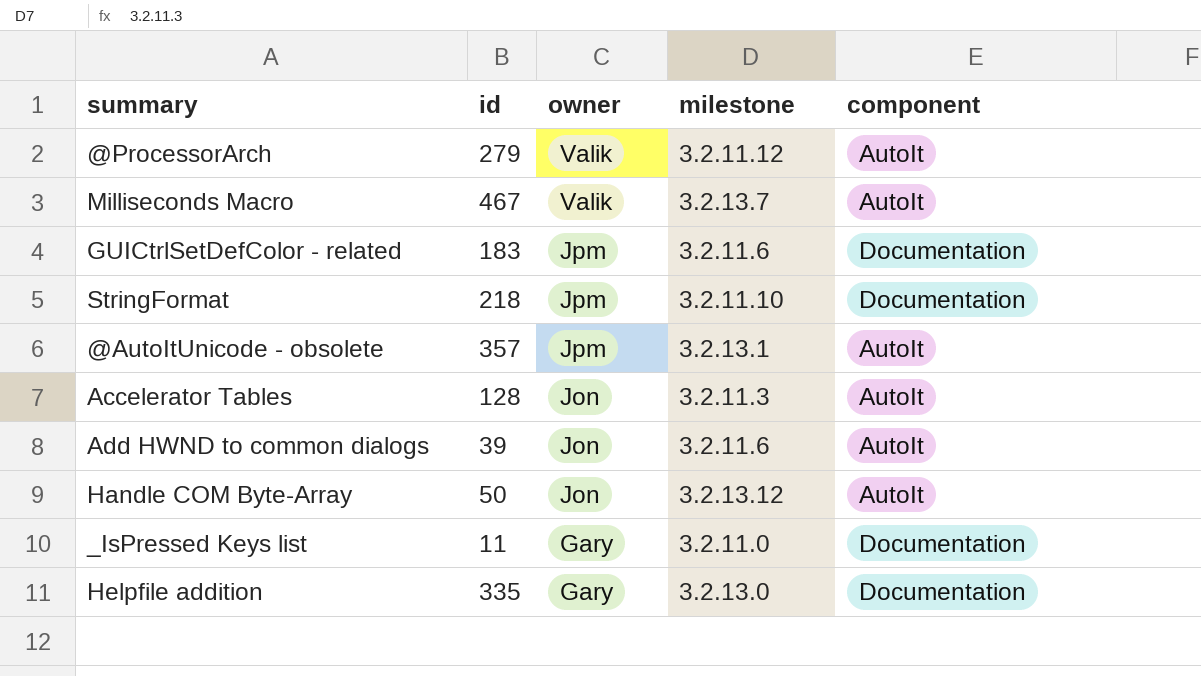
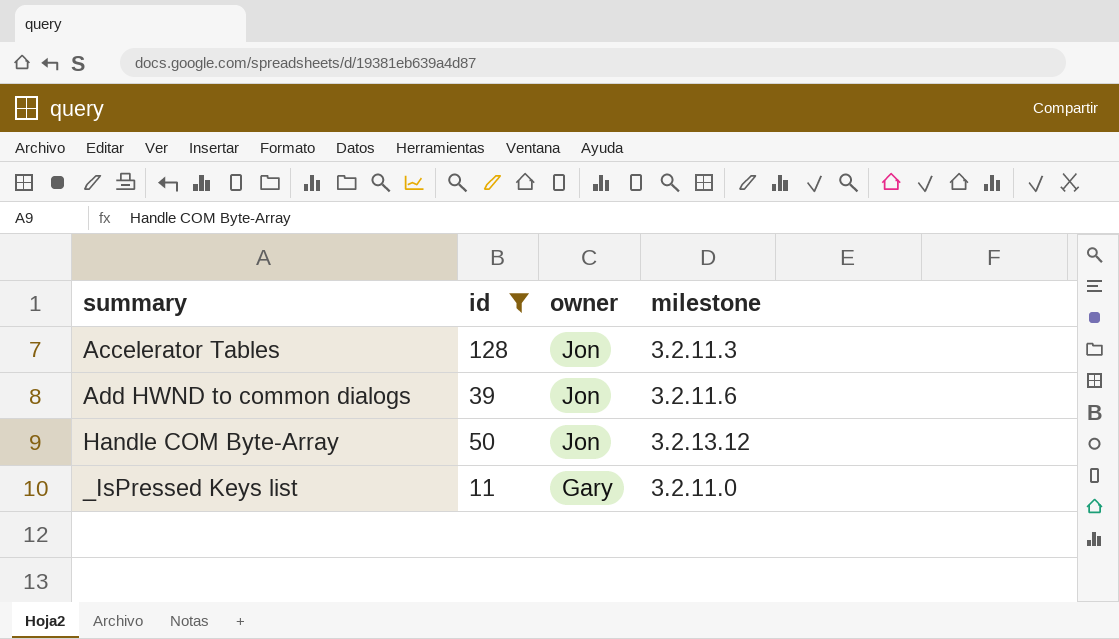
filter: none -> id <= 128
column component | position: 5 -> none

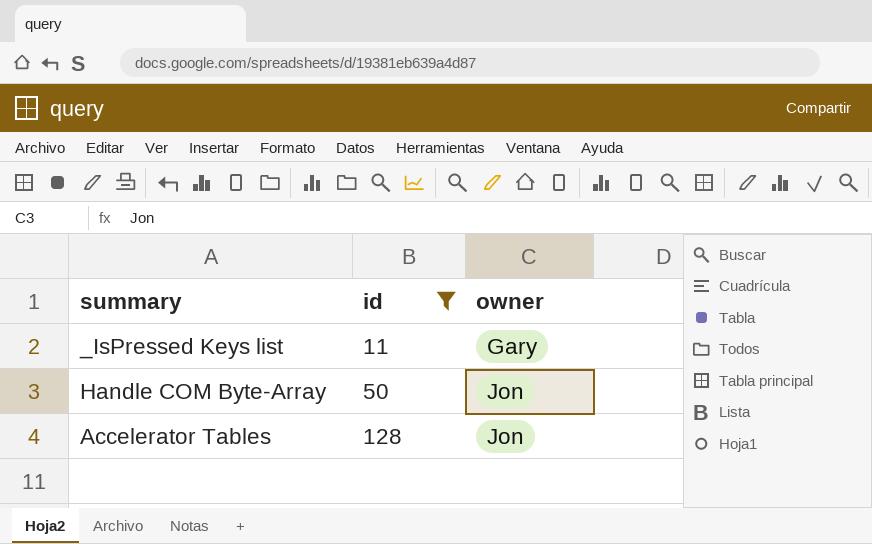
row order: owner descending -> id ascending
column milestone | position: 4 -> none
row Add HWND to common dialogs: 39 | Jon | 3.2.11.6 -> none

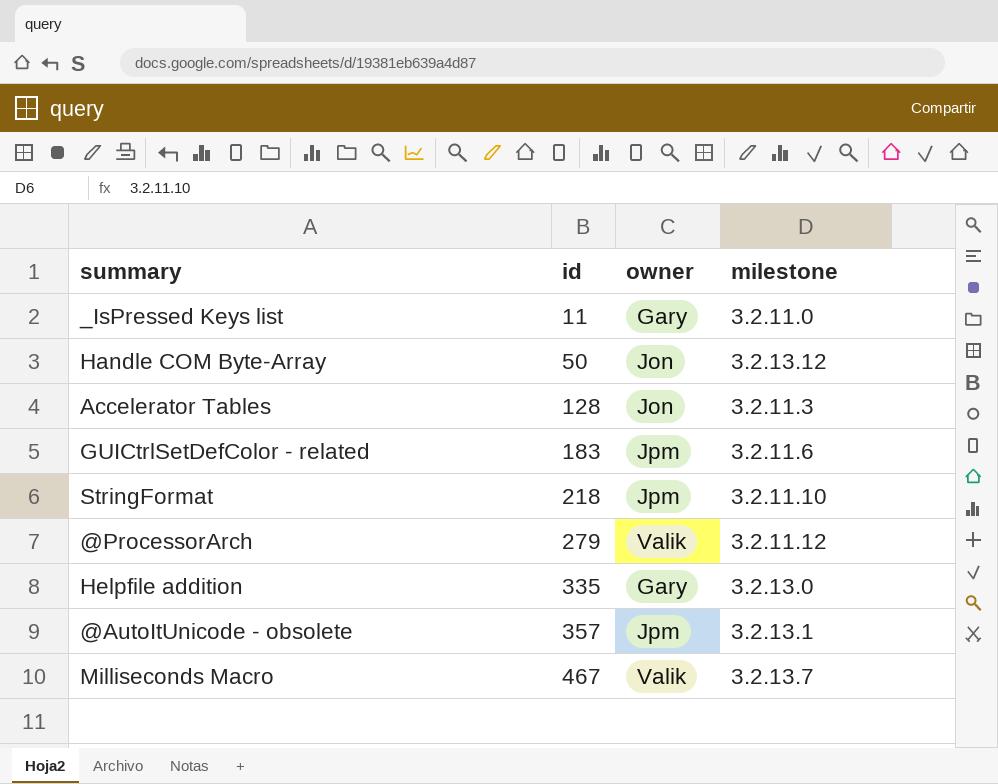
filter: id <= 128 -> none
column milestone | position: none -> 4

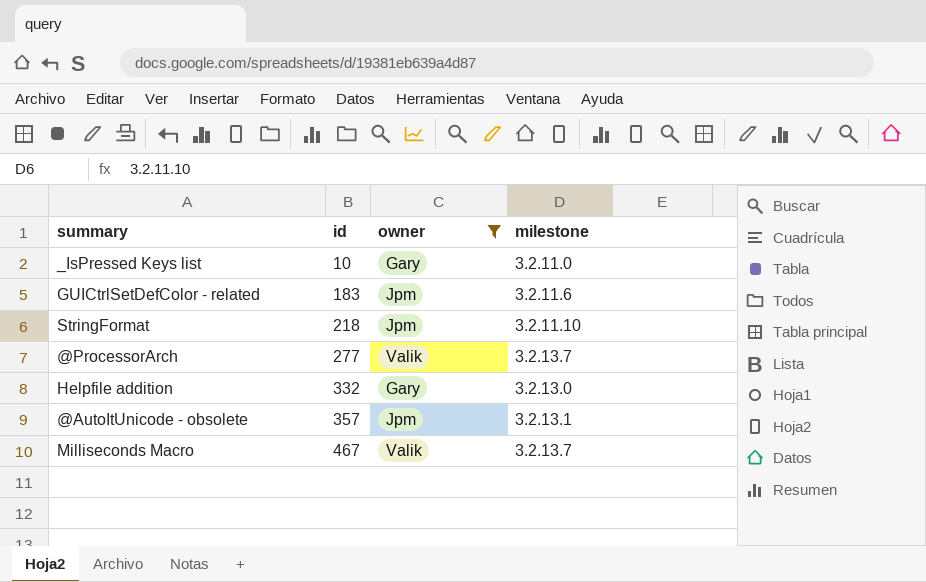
filter: none -> owner != Jon
_IsPressed Keys list | id: 11 -> 10
@ProcessorArch | id: 279 -> 277
@ProcessorArch | milestone: 3.2.11.12 -> 3.2.13.7
Helpfile addition | id: 335 -> 332

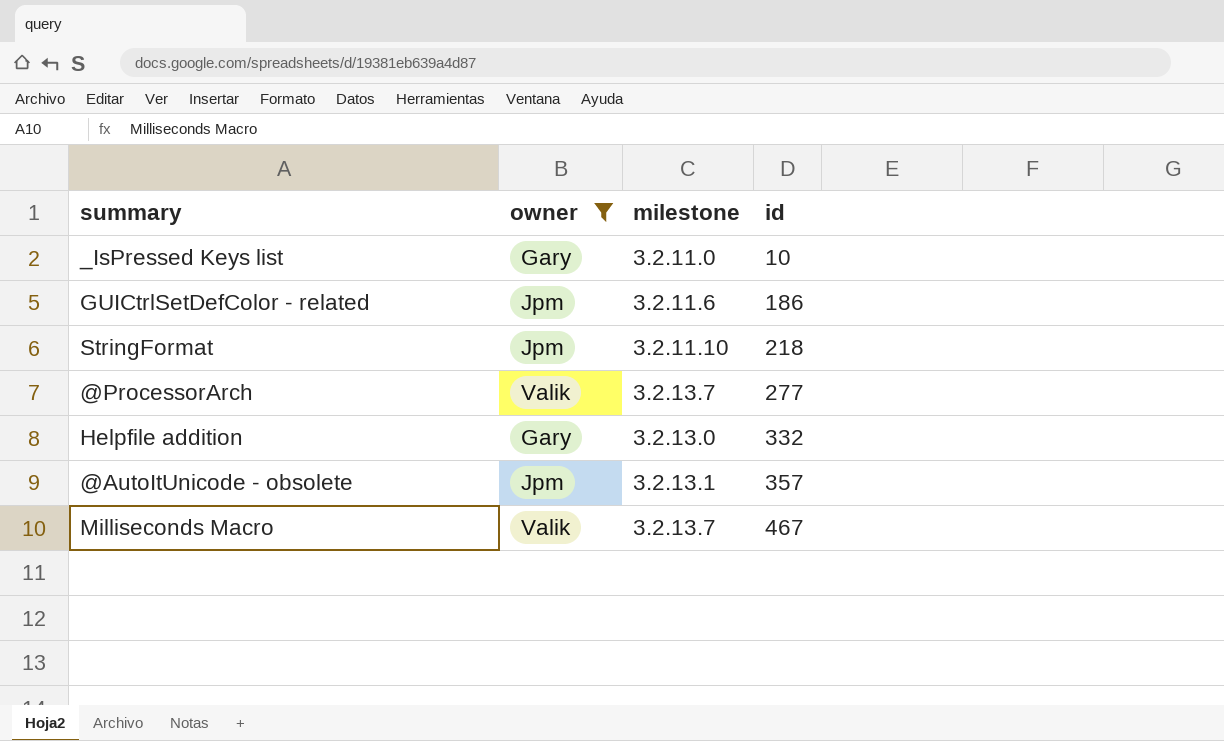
column id | position: 2 -> 4
GUICtrlSetDefColor - related | id: 183 -> 186

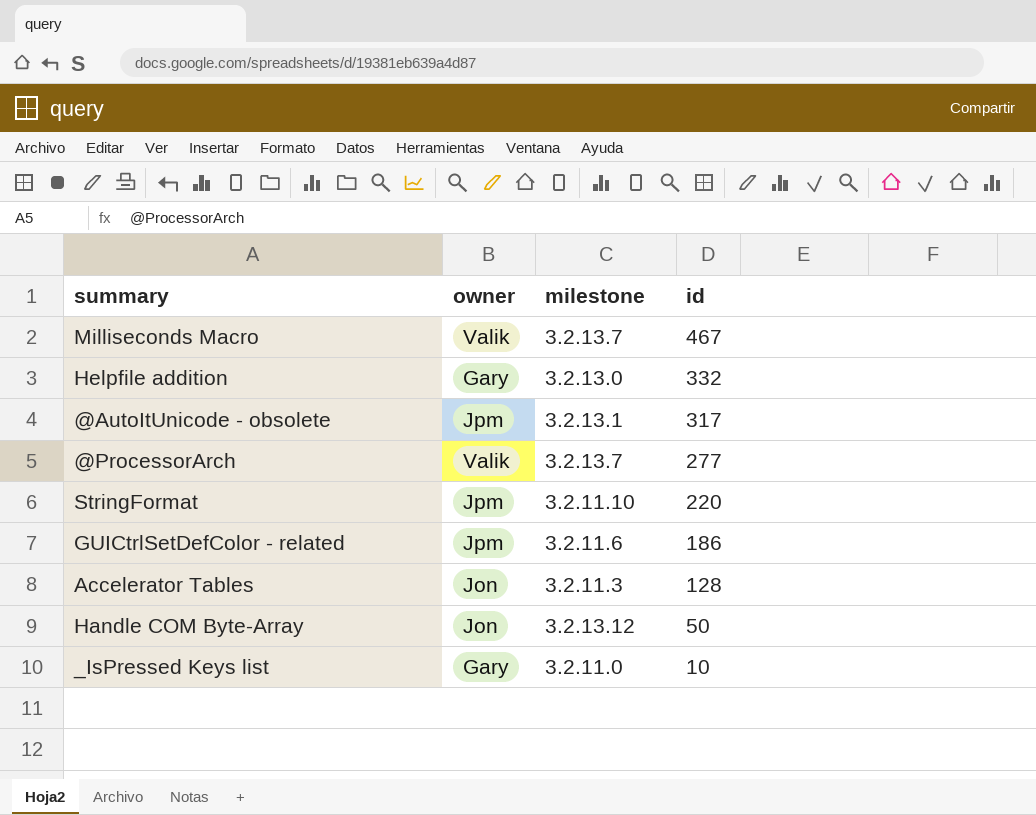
filter: owner != Jon -> none
row order: id ascending -> id descending
@AutoItUnicode - obsolete | id: 357 -> 317
StringFormat | id: 218 -> 220

